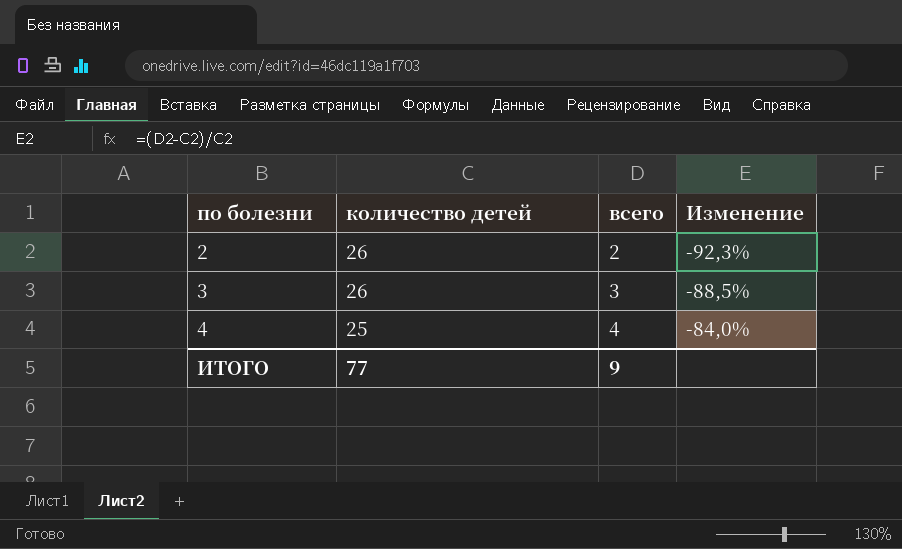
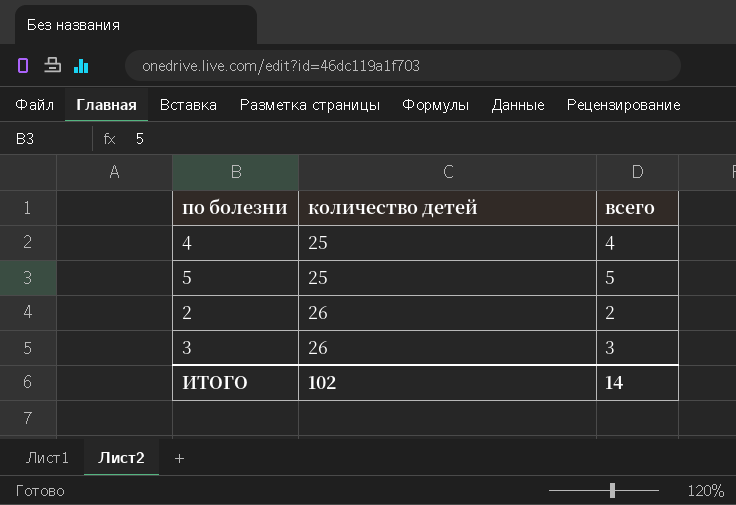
row order: по болезни ascending -> количество детей ascending
column Изменение | formula: ([всего] - [количество детей]) / [количество детей] -> none
row 5: none -> 25 | 5
ИТОГО | количество детей: 77 -> 102
ИТОГО | всего: 9 -> 14

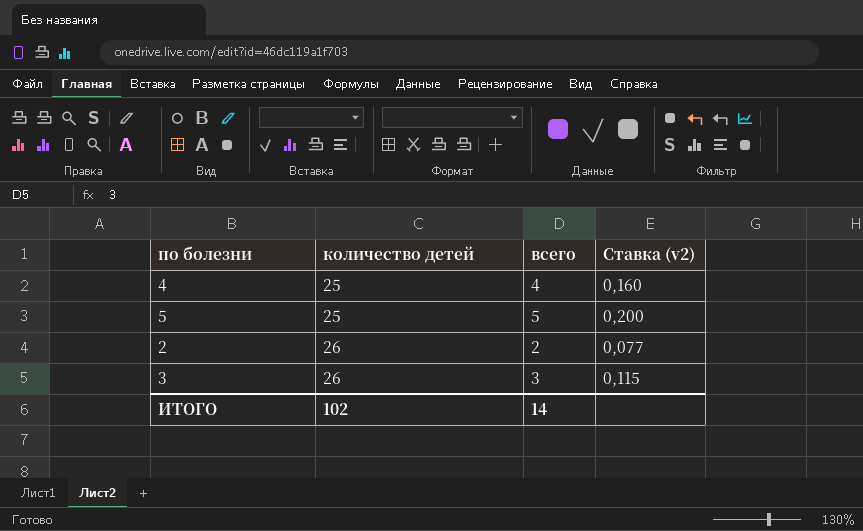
column Ставка (v2) | formula: none -> [всего] / [количество детей]

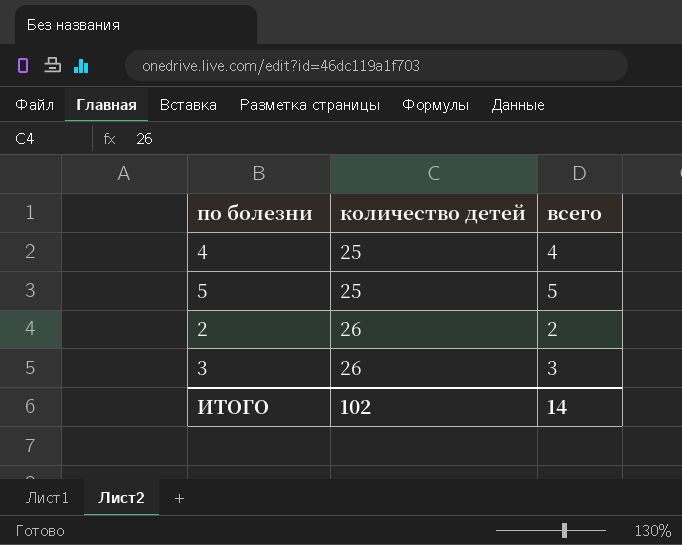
column Ставка (v2) | formula: [всего] / [количество детей] -> none

